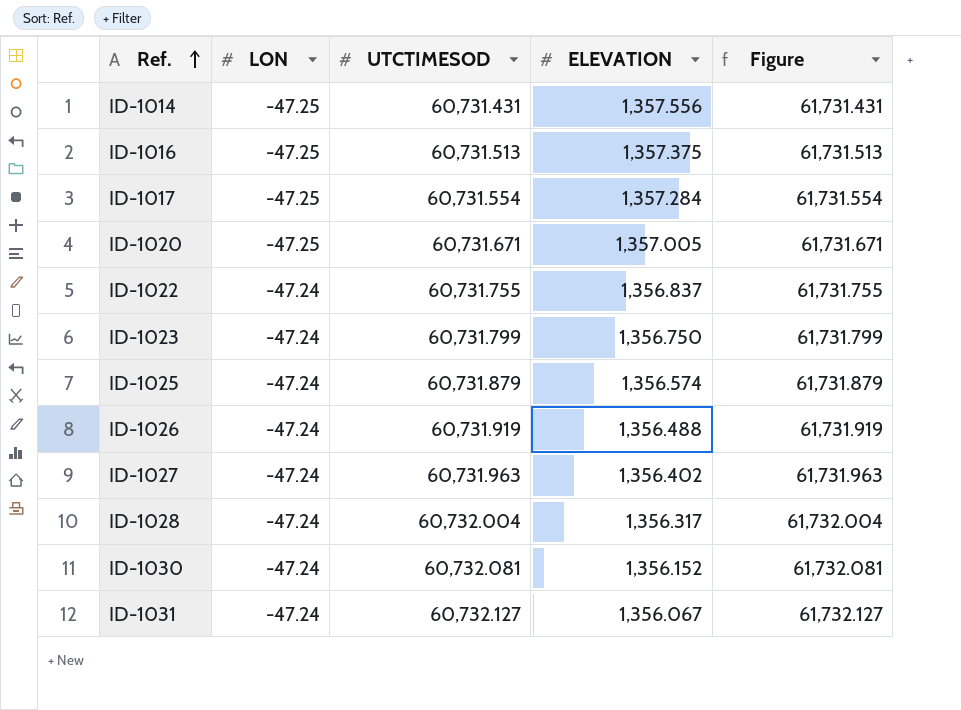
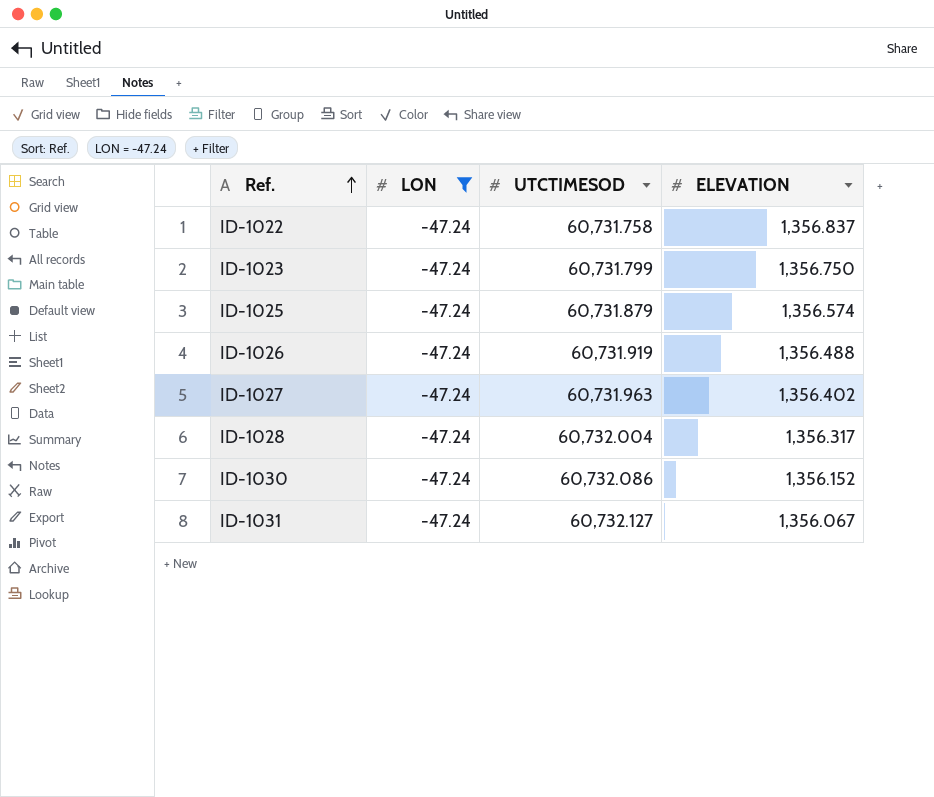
filter: none -> LON = -47.24
column Figure | formula: [UTCTIMESOD] + 1000 -> none
ID-1022 | UTCTIMESOD: 60,731.755 -> 60,731.758
ID-1030 | UTCTIMESOD: 60,732.081 -> 60,732.086

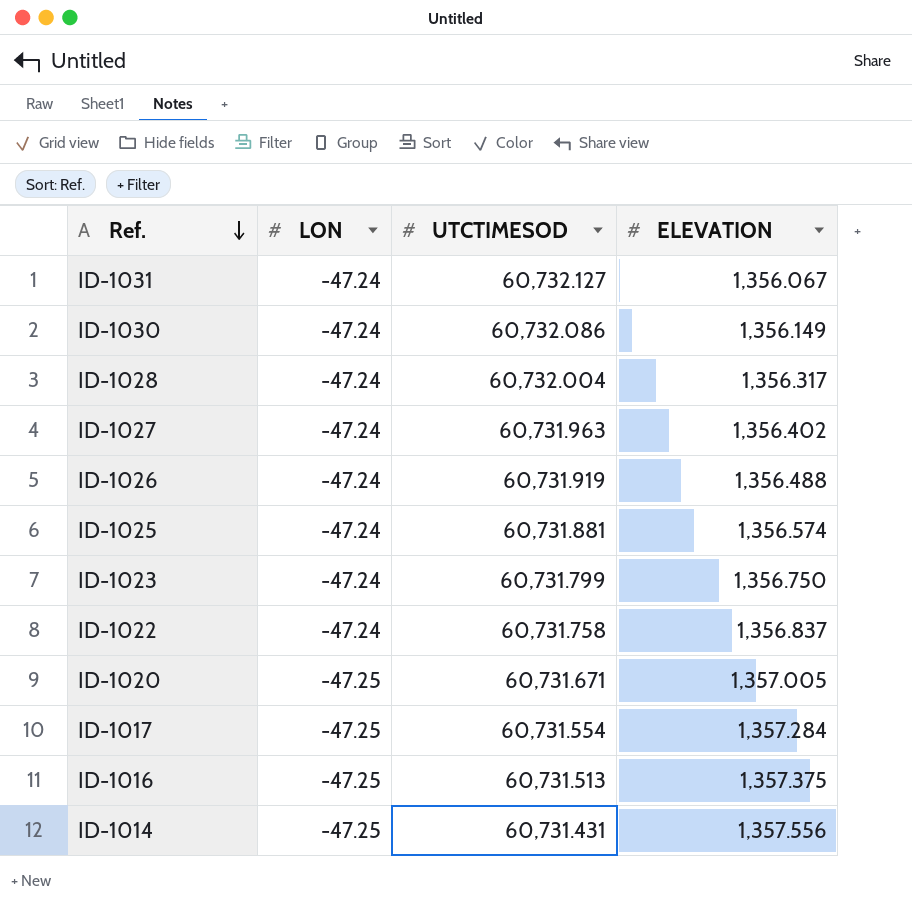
filter: LON = -47.24 -> none
row order: Ref. ascending -> Ref. descending
ID-1030 | ELEVATION: 1,356.152 -> 1,356.149
ID-1025 | UTCTIMESOD: 60,731.879 -> 60,731.881

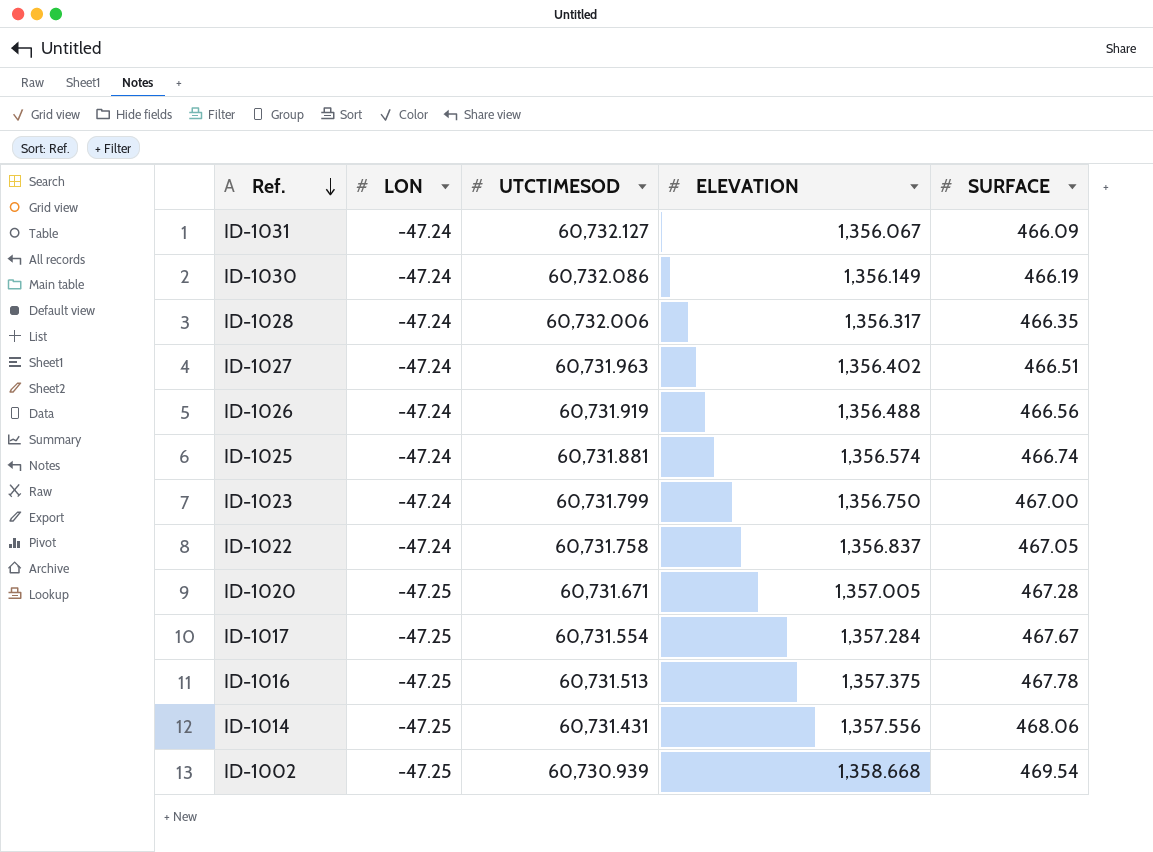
column SURFACE | position: none -> 5
ID-1028 | UTCTIMESOD: 60,732.004 -> 60,732.006
row ID-1002: none -> -47.25 | 60,730.939 | 1,358.668 | 469.54

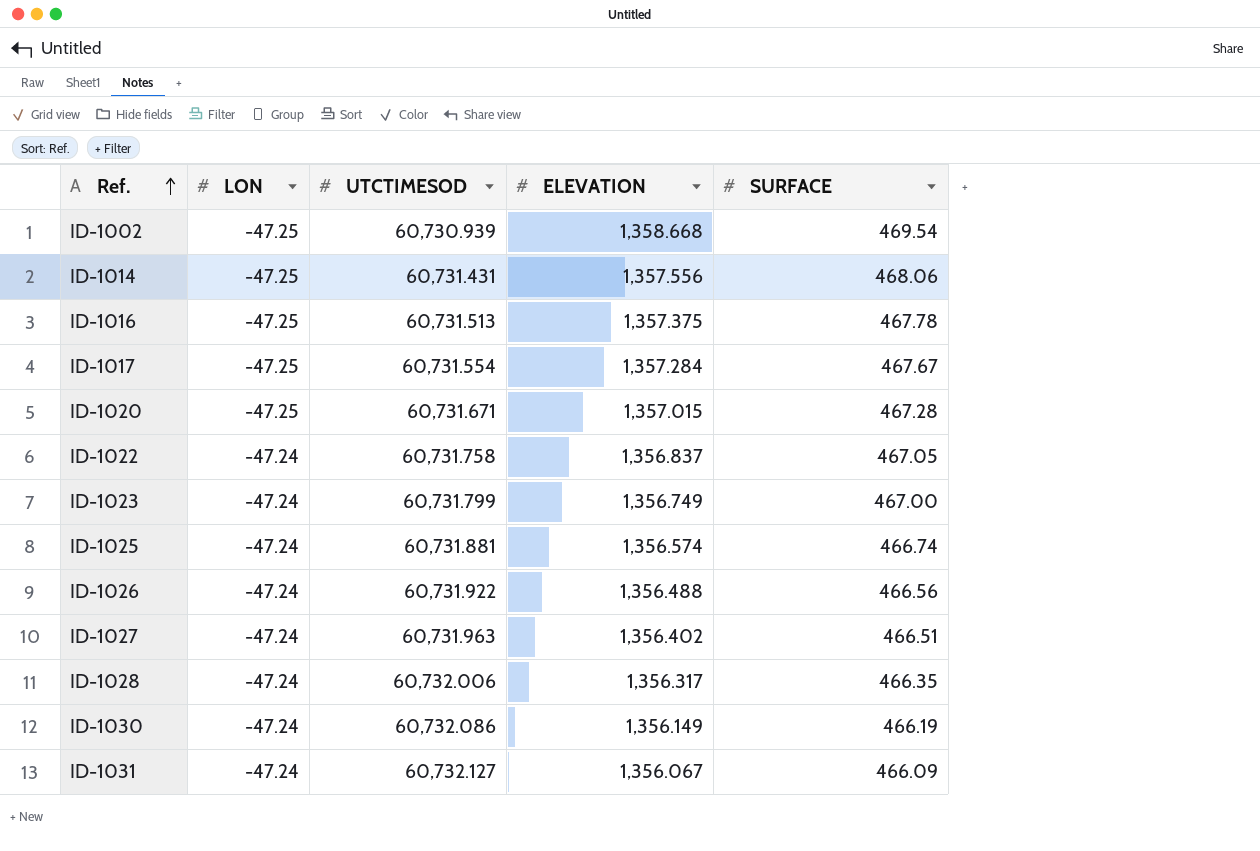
row order: Ref. descending -> Ref. ascending
ID-1020 | ELEVATION: 1,357.005 -> 1,357.015
ID-1023 | ELEVATION: 1,356.750 -> 1,356.749
ID-1026 | UTCTIMESOD: 60,731.919 -> 60,731.922

